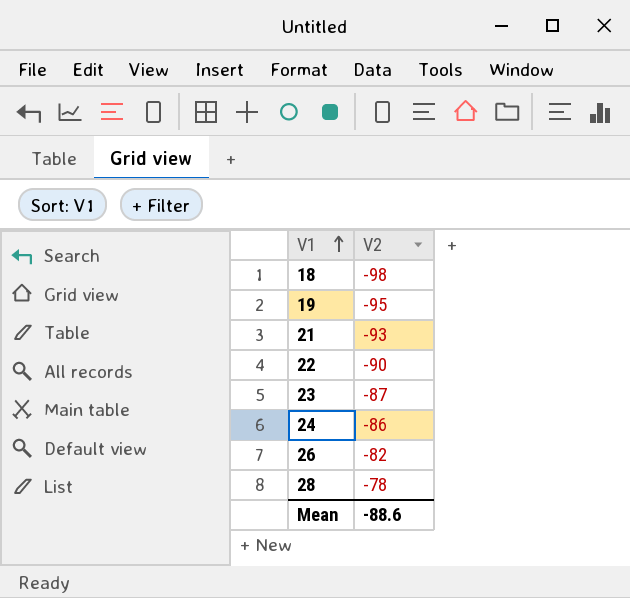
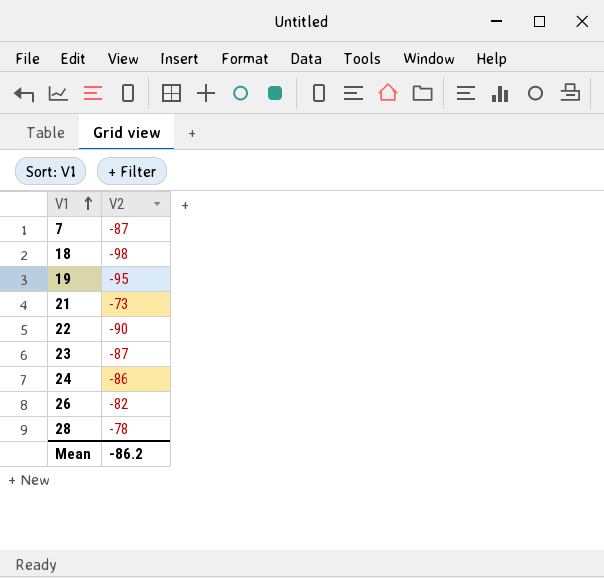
row 7: none -> -87
21 | V2: -93 -> -73
Mean | V2: -88.6 -> -86.2

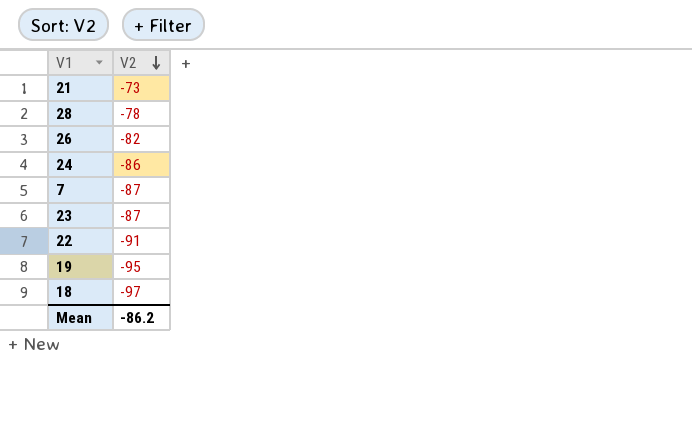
row order: V1 ascending -> V2 descending
22 | V2: -90 -> -91
18 | V2: -98 -> -97

